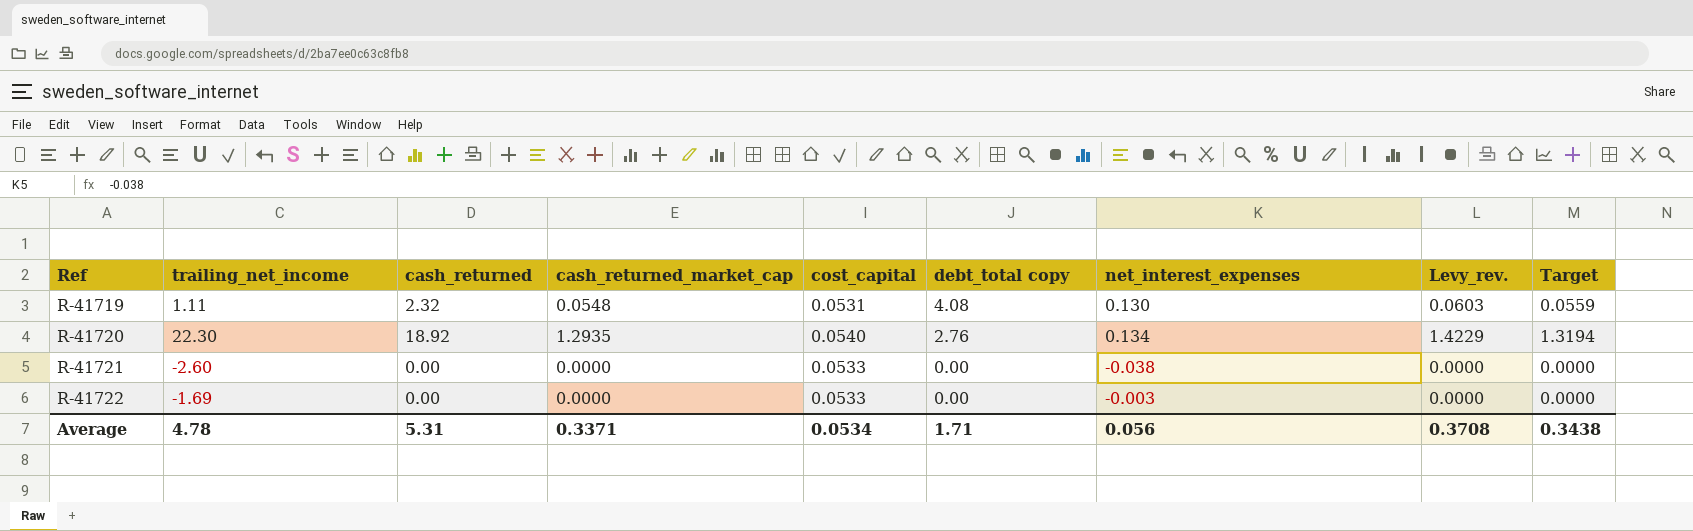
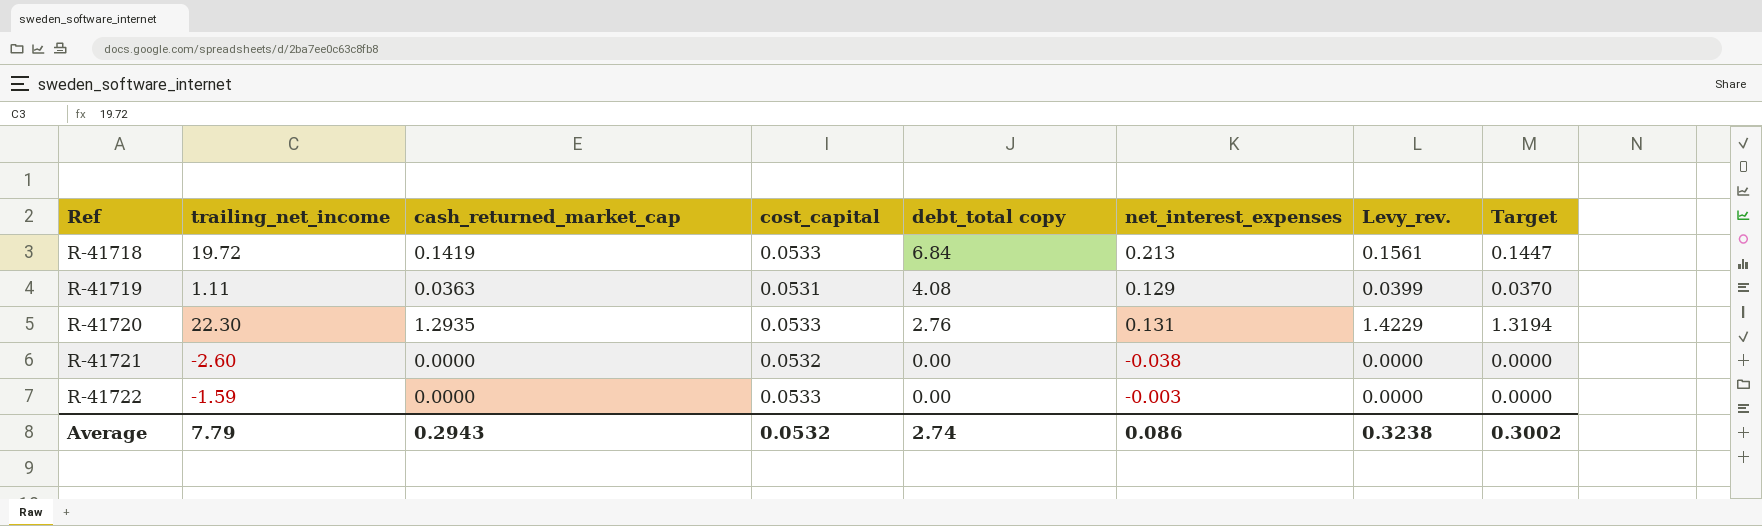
column cash_returned | position: 3 -> none
row R-41718: none -> 19.72 | 0.1419 | 0.0533 | 6.84 | 0.213 | 0.1561 | 0.1447
R-41719 | cash_returned_market_cap: 0.0548 -> 0.0363
R-41719 | net_interest_expenses: 0.130 -> 0.129
R-41719 | Levy_rev.: 0.0603 -> 0.0399
R-41719 | Target: 0.0559 -> 0.0370
R-41720 | cost_capital: 0.0540 -> 0.0533
R-41720 | net_interest_expenses: 0.134 -> 0.131
R-41721 | cost_capital: 0.0533 -> 0.0532
R-41722 | trailing_net_income: -1.69 -> -1.59
Average | trailing_net_income: 4.78 -> 7.79
Average | cash_returned_market_cap: 0.3371 -> 0.2943
Average | cost_capital: 0.0534 -> 0.0532
Average | debt_total copy: 1.71 -> 2.74
Average | net_interest_expenses: 0.056 -> 0.086
Average | Levy_rev.: 0.3708 -> 0.3238
Average | Target: 0.3438 -> 0.3002

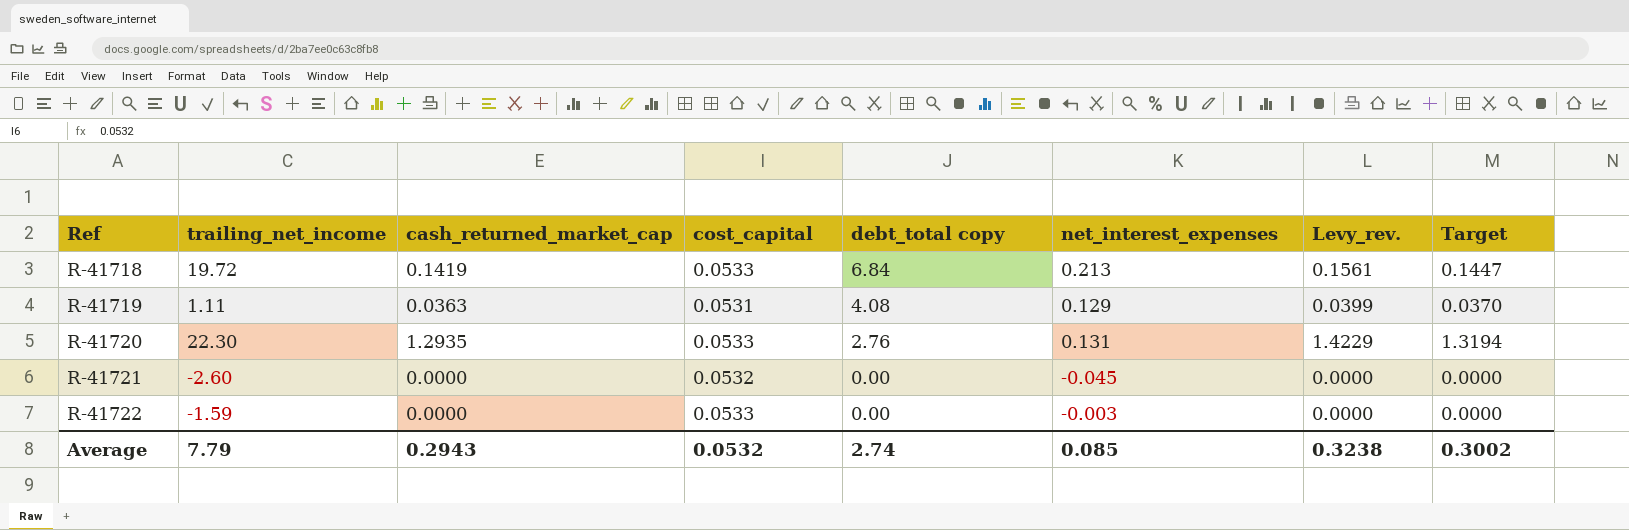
R-41721 | net_interest_expenses: -0.038 -> -0.045
Average | net_interest_expenses: 0.086 -> 0.085

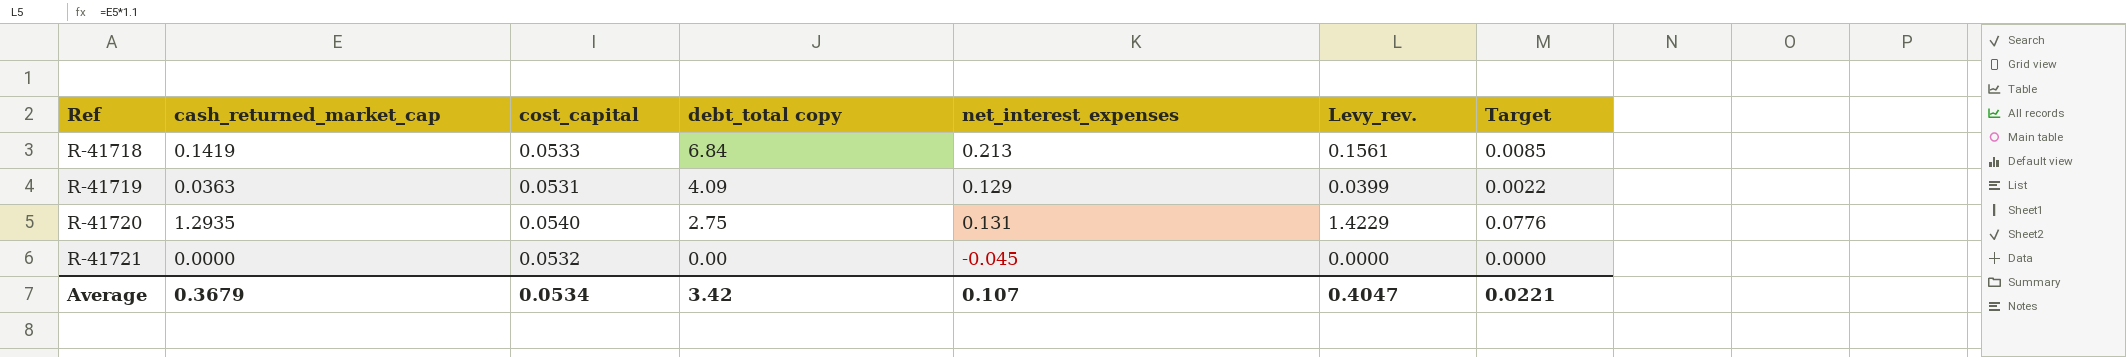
column trailing_net_income | position: 2 -> none
column Target | formula: [cash_returned_market_cap] * 1.02 -> [cash_returned_market_cap] * 0.06
row R-41722: -1.59 | 0.0000 | 0.0533 | 0.00 | -0.003 | 0.0000 | 0.0000 -> none
R-41719 | debt_total copy: 4.08 -> 4.09
R-41720 | cost_capital: 0.0533 -> 0.0540
R-41720 | debt_total copy: 2.76 -> 2.75
Average | cash_returned_market_cap: 0.2943 -> 0.3679
Average | cost_capital: 0.0532 -> 0.0534
Average | debt_total copy: 2.74 -> 3.42
Average | net_interest_expenses: 0.085 -> 0.107
Average | Levy_rev.: 0.3238 -> 0.4047
Average | Target: 0.3002 -> 0.0221

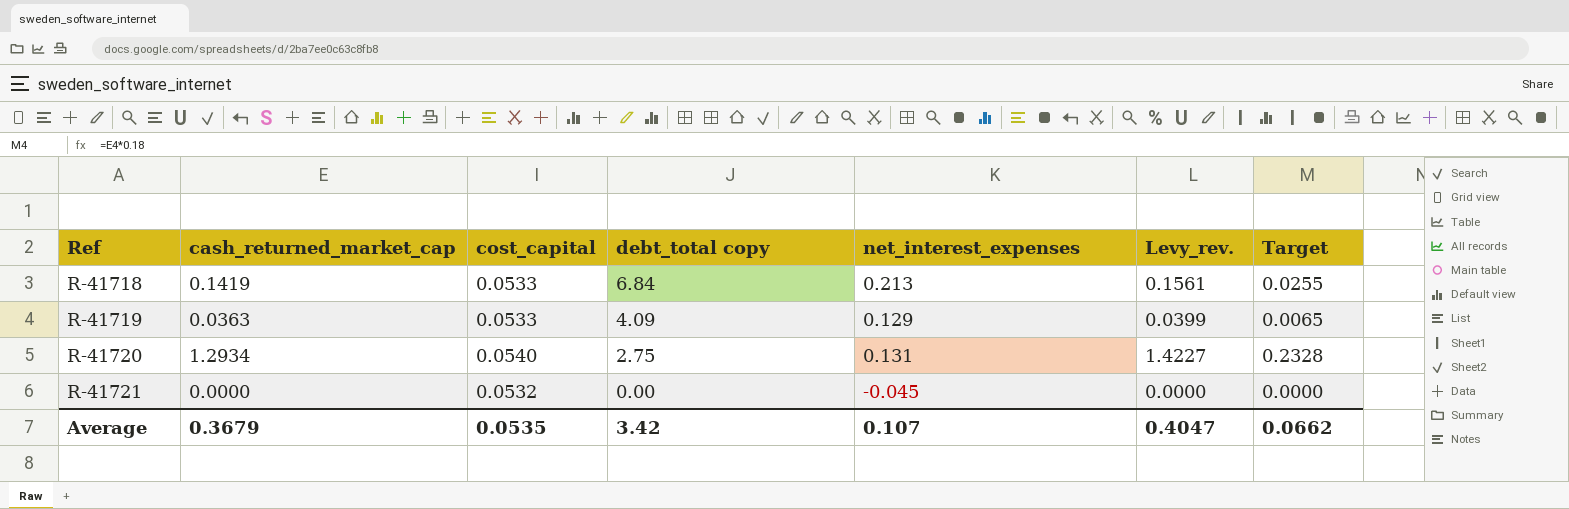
column Target | formula: [cash_returned_market_cap] * 0.06 -> [cash_returned_market_cap] * 0.18
R-41719 | cost_capital: 0.0531 -> 0.0533
R-41720 | cash_returned_market_cap: 1.2935 -> 1.2934
R-41720 | Levy_rev.: 1.4229 -> 1.4227
Average | cost_capital: 0.0534 -> 0.0535
Average | Target: 0.0221 -> 0.0662

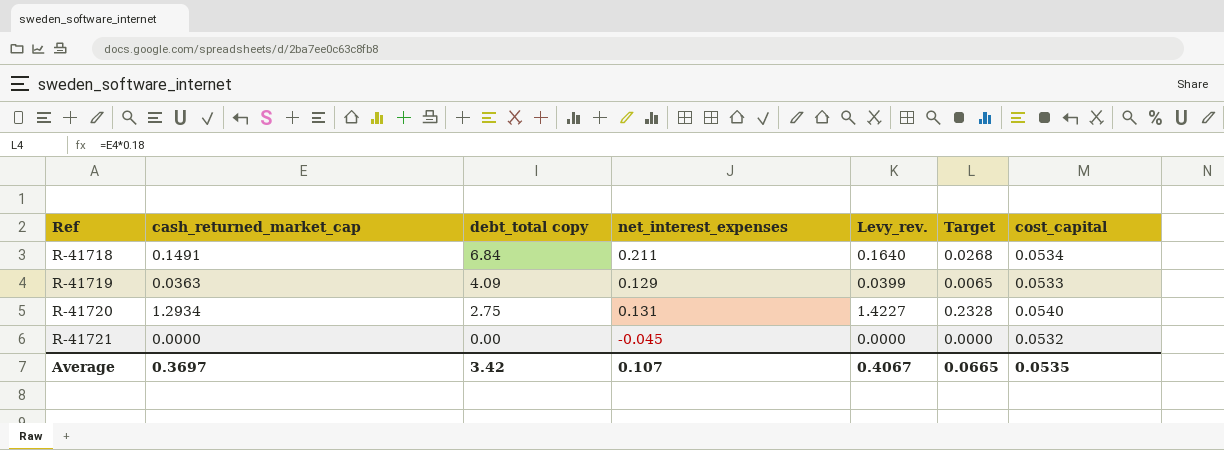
column cost_capital | position: 3 -> 7
R-41718 | cash_returned_market_cap: 0.1419 -> 0.1491
R-41718 | net_interest_expenses: 0.213 -> 0.211
R-41718 | Levy_rev.: 0.1561 -> 0.1640
R-41718 | Target: 0.0255 -> 0.0268
R-41718 | cost_capital: 0.0533 -> 0.0534
Average | cash_returned_market_cap: 0.3679 -> 0.3697
Average | Levy_rev.: 0.4047 -> 0.4067
Average | Target: 0.0662 -> 0.0665

